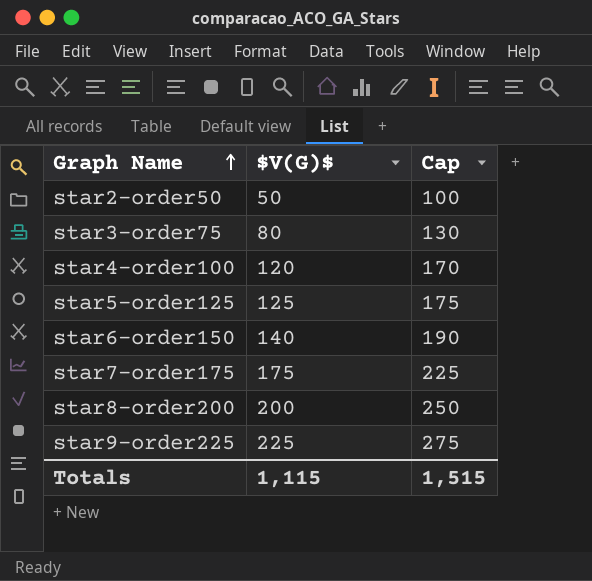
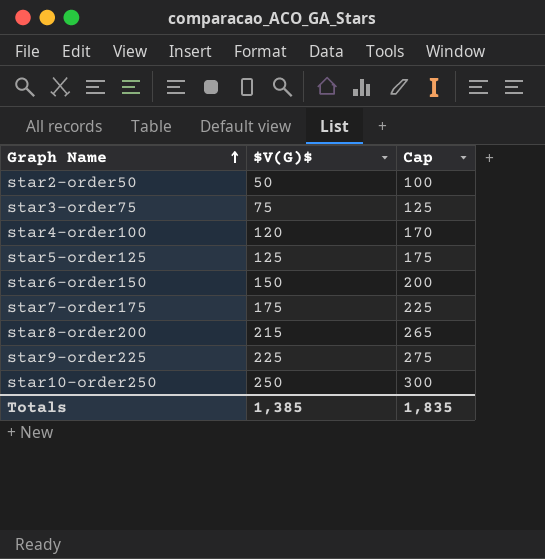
star3-order75 | $V(G)$: 80 -> 75
star3-order75 | Cap: 130 -> 125
star6-order150 | $V(G)$: 140 -> 150
star6-order150 | Cap: 190 -> 200
star8-order200 | $V(G)$: 200 -> 215
star8-order200 | Cap: 250 -> 265
row star10-order250: none -> 250 | 300
Totals | $V(G)$: 1,115 -> 1,385
Totals | Cap: 1,515 -> 1,835

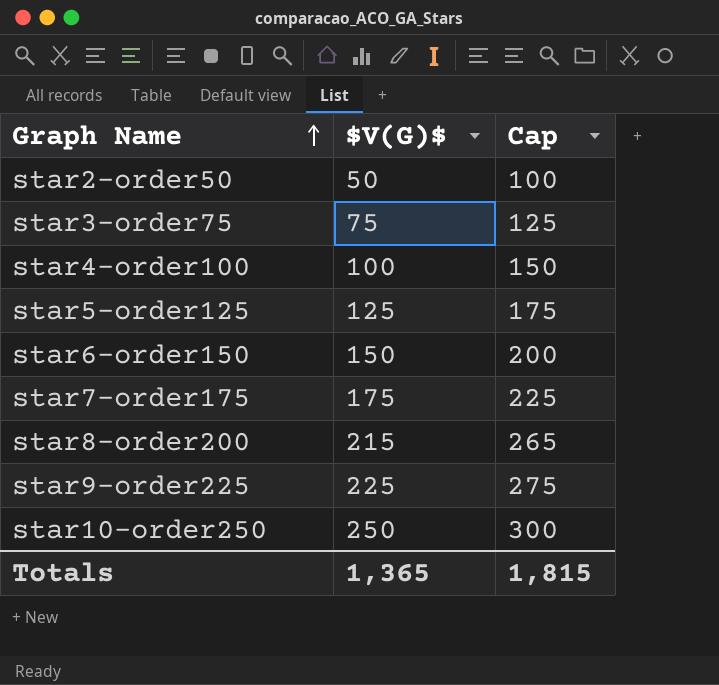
star4-order100 | $V(G)$: 120 -> 100
star4-order100 | Cap: 170 -> 150
Totals | $V(G)$: 1,385 -> 1,365
Totals | Cap: 1,835 -> 1,815

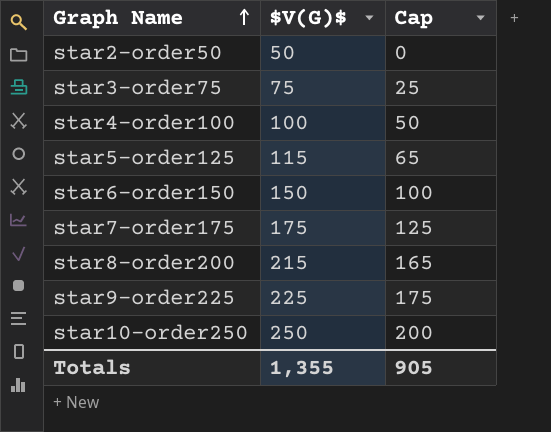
column Cap | formula: [$V(G)$] + 50 -> [$V(G)$] - 50
star5-order125 | $V(G)$: 125 -> 115
Totals | $V(G)$: 1,365 -> 1,355
Totals | Cap: 1,815 -> 905

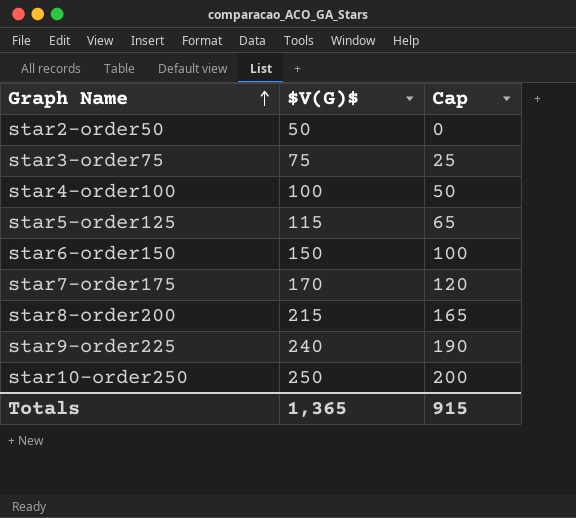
star7-order175 | $V(G)$: 175 -> 170
star7-order175 | Cap: 125 -> 120
star9-order225 | $V(G)$: 225 -> 240
star9-order225 | Cap: 175 -> 190
Totals | $V(G)$: 1,355 -> 1,365
Totals | Cap: 905 -> 915

